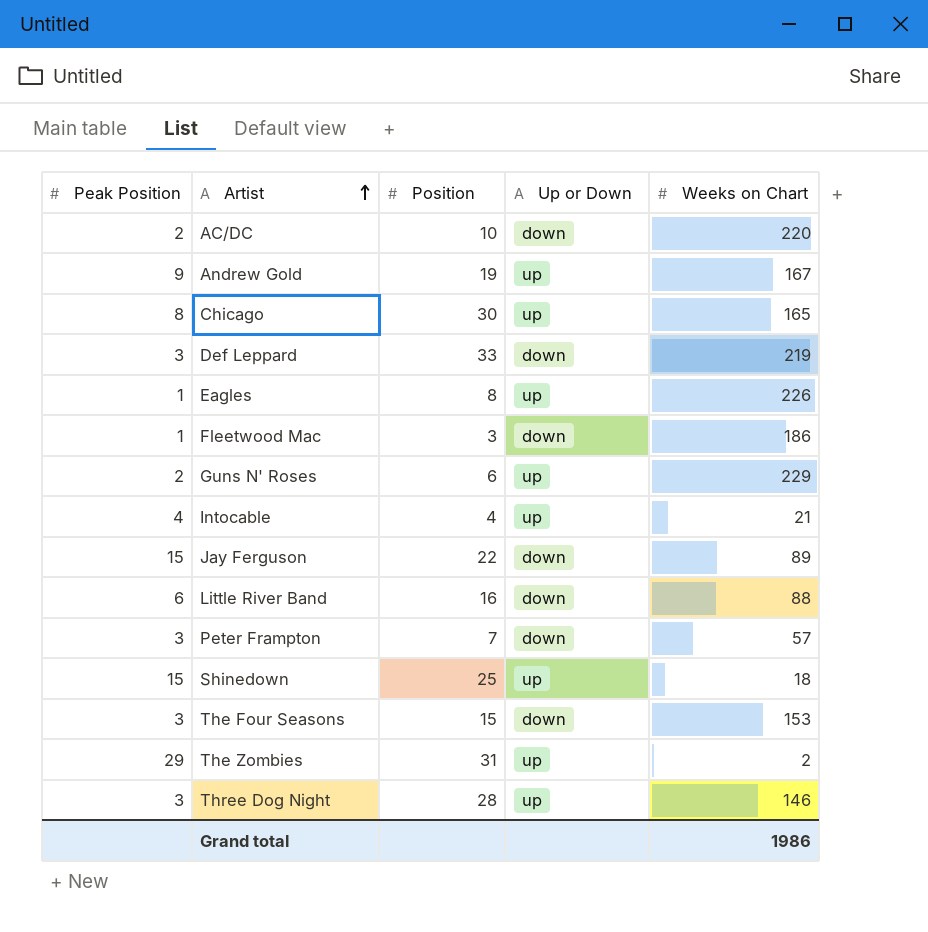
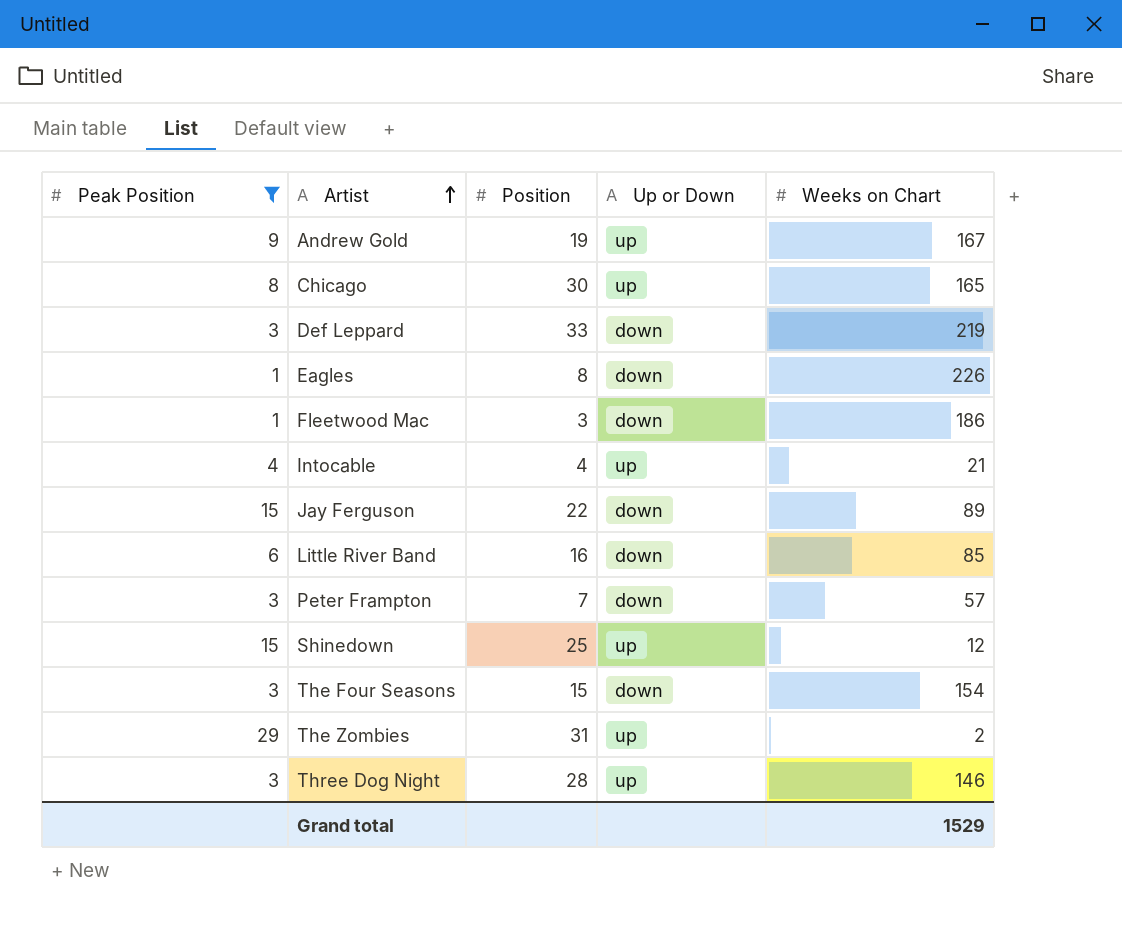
filter: none -> Peak Position != 2
Eagles | Up or Down: up -> down
Little River Band | Weeks on Chart: 88 -> 85
Shinedown | Weeks on Chart: 18 -> 12
The Four Seasons | Weeks on Chart: 153 -> 154
Grand total | Weeks on Chart: 1986 -> 1529

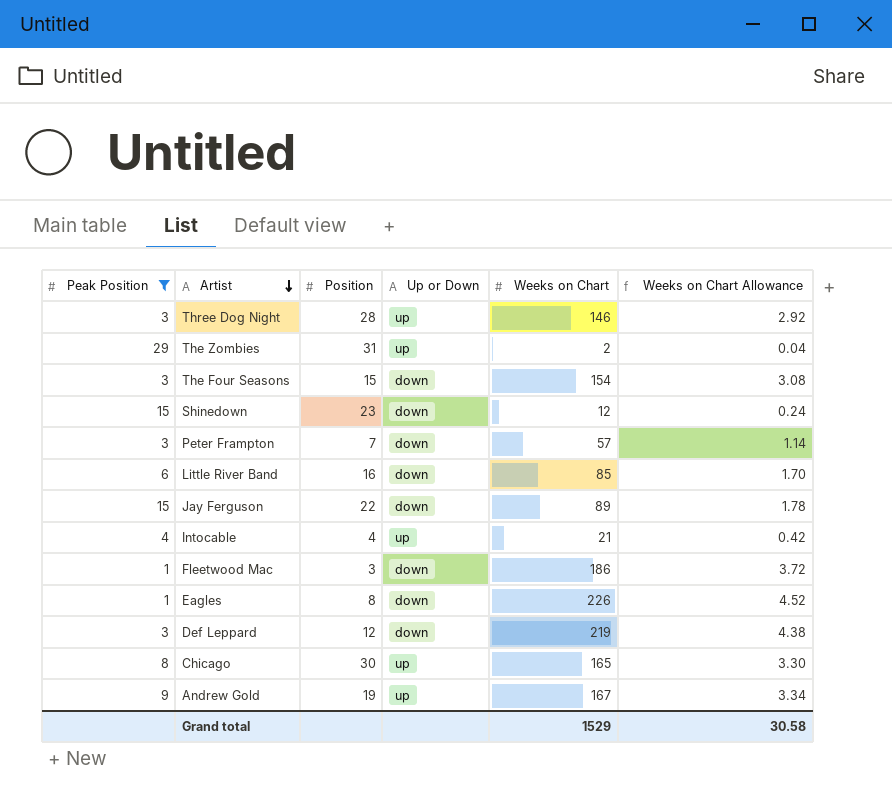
row order: Artist ascending -> Artist descending
column Weeks on Chart Allowance | formula: none -> [Weeks on Chart] * 0.02
Shinedown | Position: 25 -> 23
Shinedown | Up or Down: up -> down
Def Leppard | Position: 33 -> 12

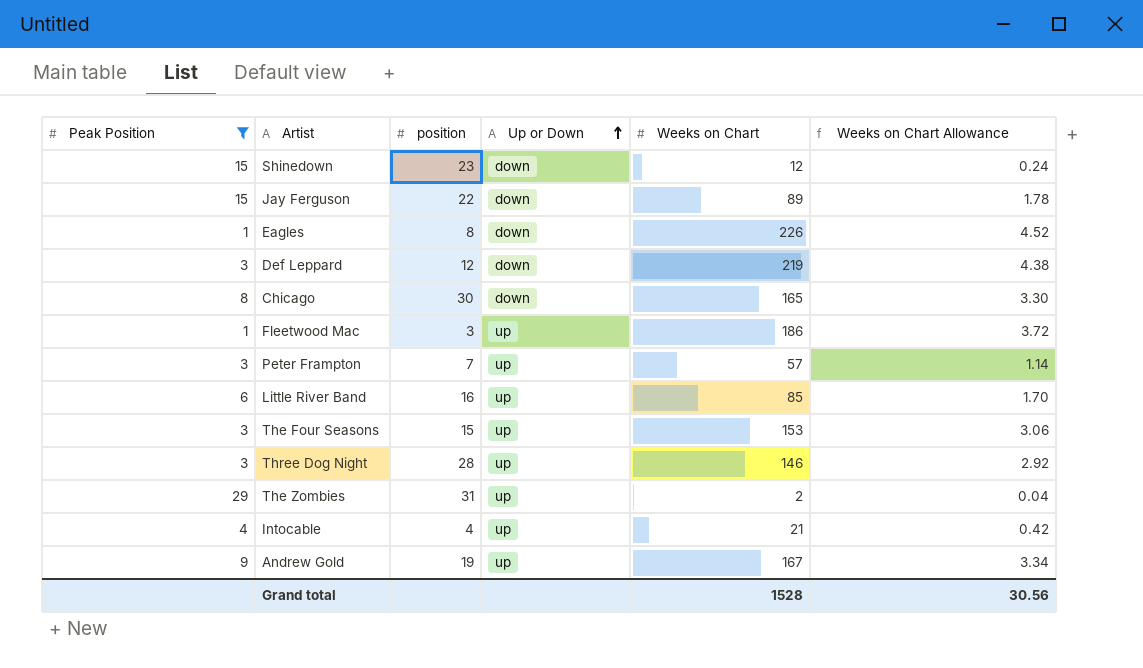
row order: Artist descending -> Up or Down ascending
column name: Position -> position
Chicago | Up or Down: up -> down
Fleetwood Mac | Up or Down: down -> up
Peter Frampton | Up or Down: down -> up
Little River Band | Up or Down: down -> up
The Four Seasons | Up or Down: down -> up
The Four Seasons | Weeks on Chart: 154 -> 153
The Four Seasons | Weeks on Chart Allowance: 3.08 -> 3.06
Grand total | Weeks on Chart: 1529 -> 1528
Grand total | Weeks on Chart Allowance: 30.58 -> 30.56

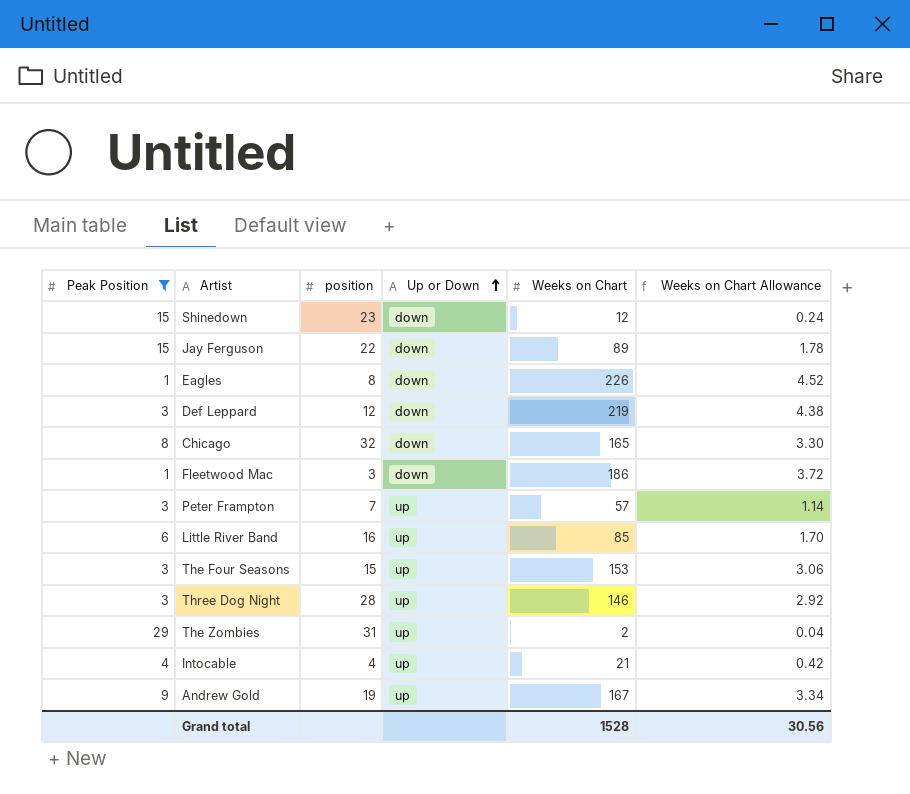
Chicago | position: 30 -> 32
Fleetwood Mac | Up or Down: up -> down

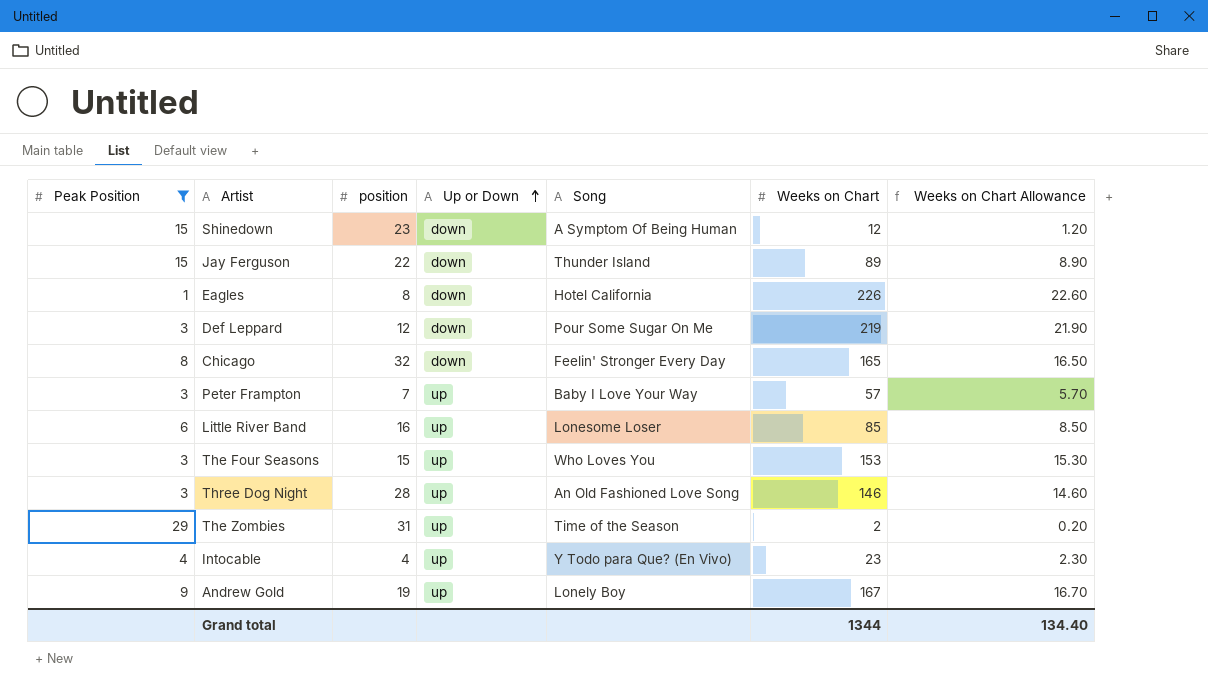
column Song | position: none -> 5
column Weeks on Chart Allowance | formula: [Weeks on Chart] * 0.02 -> [Weeks on Chart] * 0.1
row Fleetwood Mac: 1 | 3 | down | 186 | 3.72 -> none
Intocable | Weeks on Chart: 21 -> 23
Grand total | Weeks on Chart: 1528 -> 1344
Grand total | Weeks on Chart Allowance: 30.56 -> 134.40

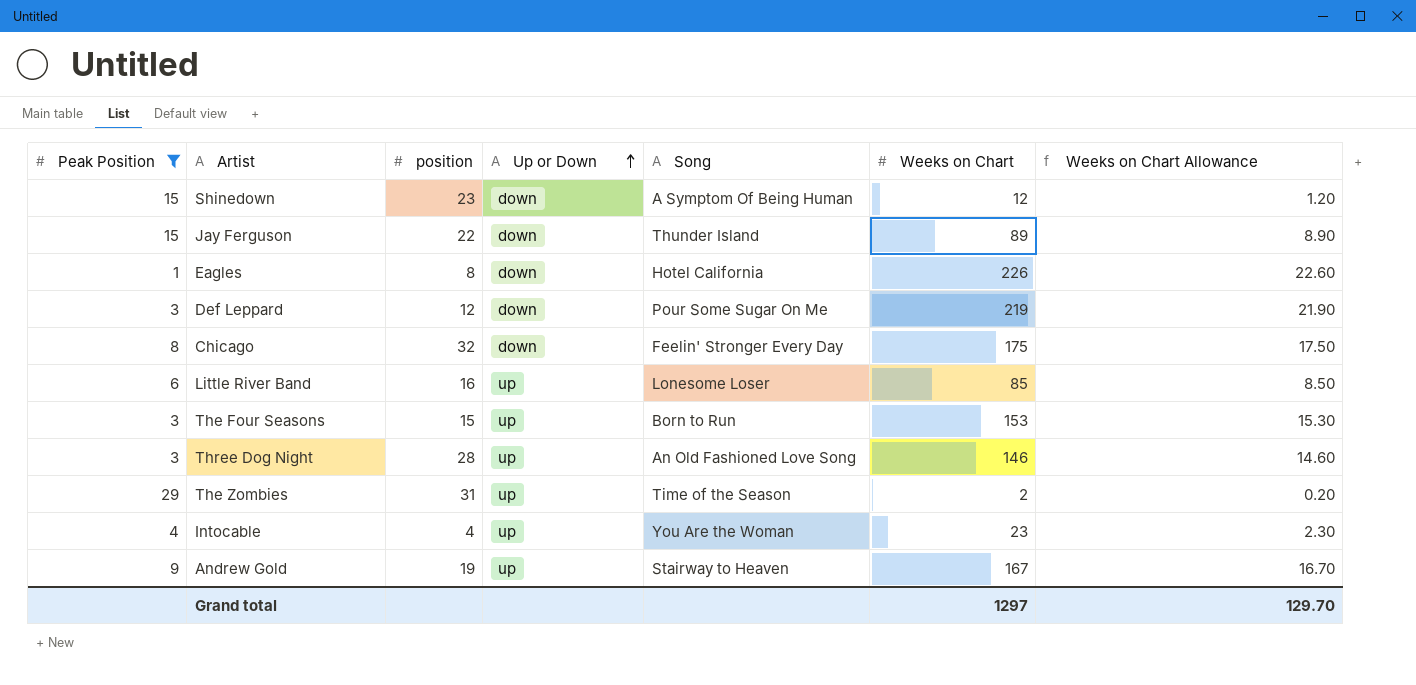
row Peter Frampton: 3 | 7 | up | Baby I Love Your Way | 57 | 5.70 -> none
Chicago | Weeks on Chart: 165 -> 175
Chicago | Weeks on Chart Allowance: 16.50 -> 17.50
The Four Seasons | Song: Who Loves You -> Born to Run
Intocable | Song: Y Todo para Que? (En Vivo) -> You Are the Woman
Andrew Gold | Song: Lonely Boy -> Stairway to Heaven
Grand total | Weeks on Chart: 1344 -> 1297
Grand total | Weeks on Chart Allowance: 134.40 -> 129.70

